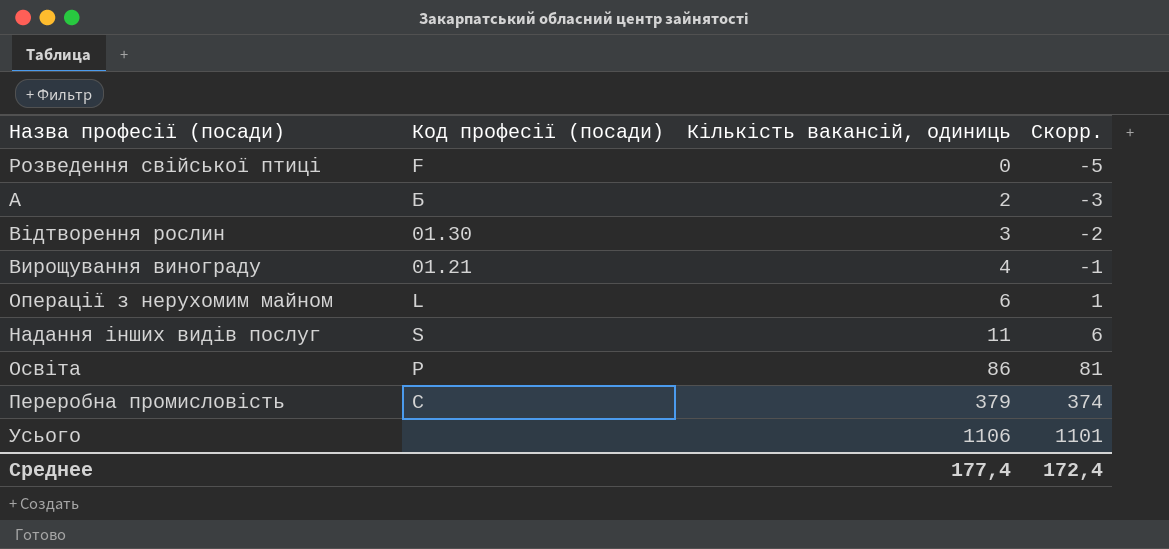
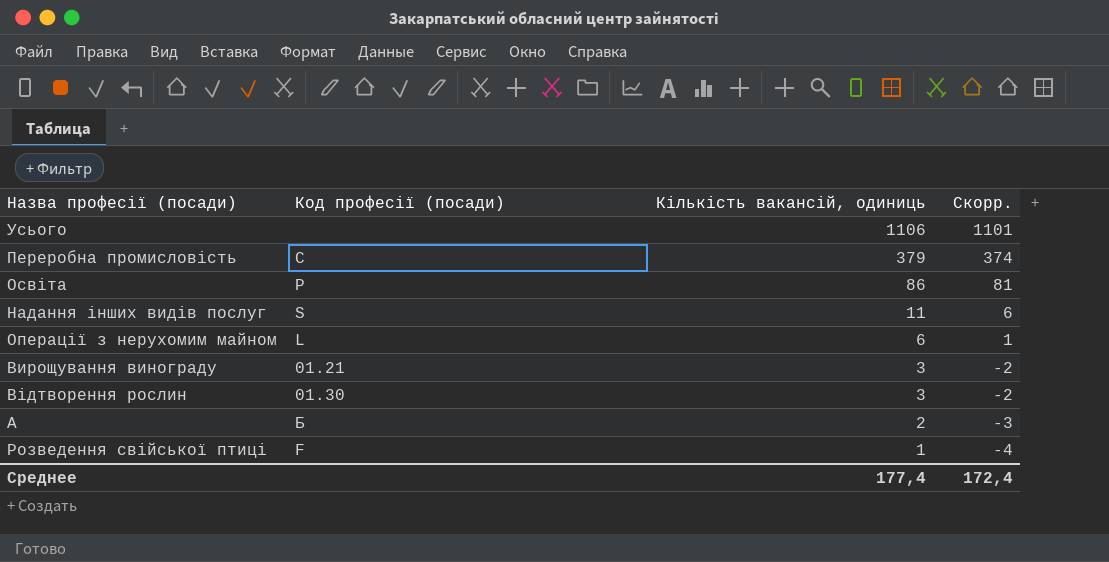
row order: Кількість вакансій, одиниць ascending -> Кількість вакансій, одиниць descending
Вирощування винограду | Кількість вакансій, одиниць: 4 -> 3
Вирощування винограду | Скорр.: -1 -> -2
Розведення свійської птиці | Кількість вакансій, одиниць: 0 -> 1
Розведення свійської птиці | Скорр.: -5 -> -4

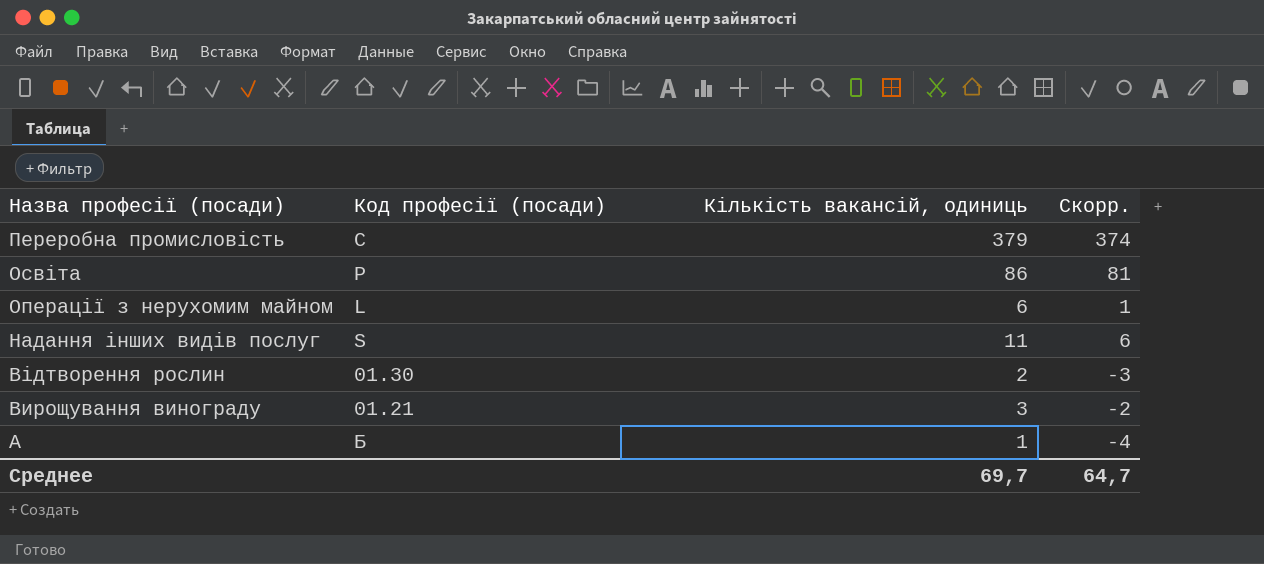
row order: Кількість вакансій, одиниць descending -> Назва професії (посади) descending
row Усього: none | 1106 | 1101 -> none
row Розведення свійської птиці: F | 1 | -4 -> none
Відтворення рослин | Кількість вакансій, одиниць: 3 -> 2
Відтворення рослин | Скорр.: -2 -> -3
А | Кількість вакансій, одиниць: 2 -> 1
А | Скорр.: -3 -> -4
Среднее | Кількість вакансій, одиниць: 177,4 -> 69,7
Среднее | Скорр.: 172,4 -> 64,7

